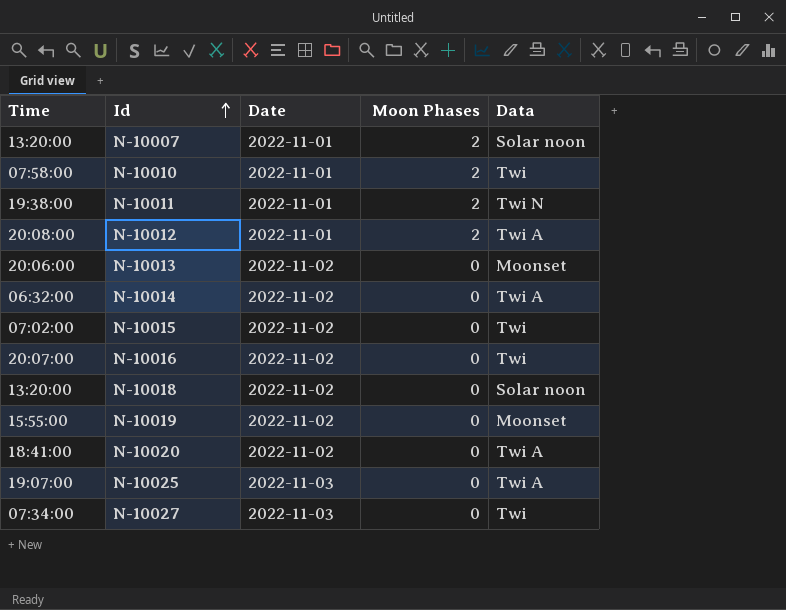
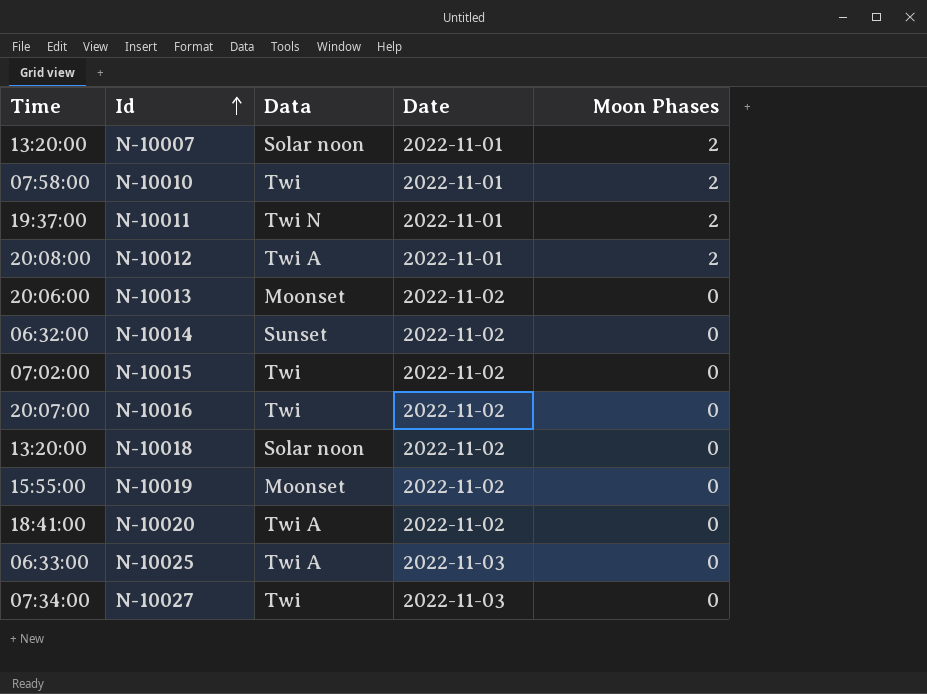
column Data | position: 5 -> 3
N-10011 | Time: 19:38:00 -> 19:37:00
N-10014 | Data: Twi A -> Sunset
N-10025 | Time: 19:07:00 -> 06:33:00

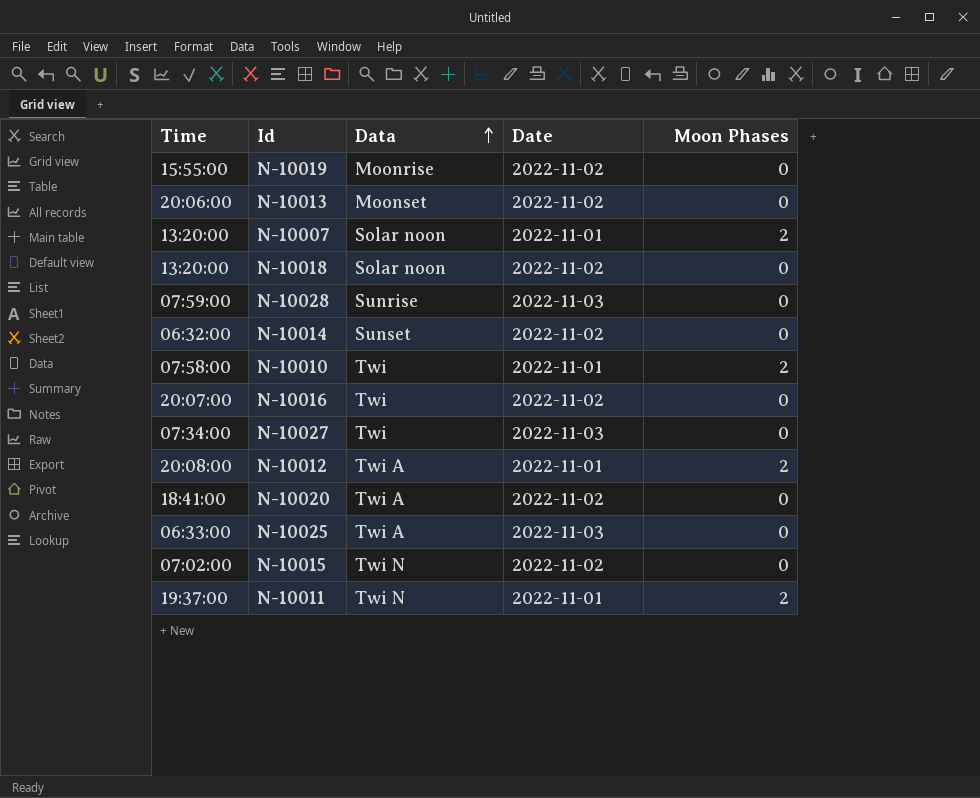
row order: Id ascending -> Data ascending
N-10019 | Data: Moonset -> Moonrise
row N-10028: none -> 07:59:00 | Sunrise | 2022-11-03 | 0
N-10015 | Data: Twi -> Twi N

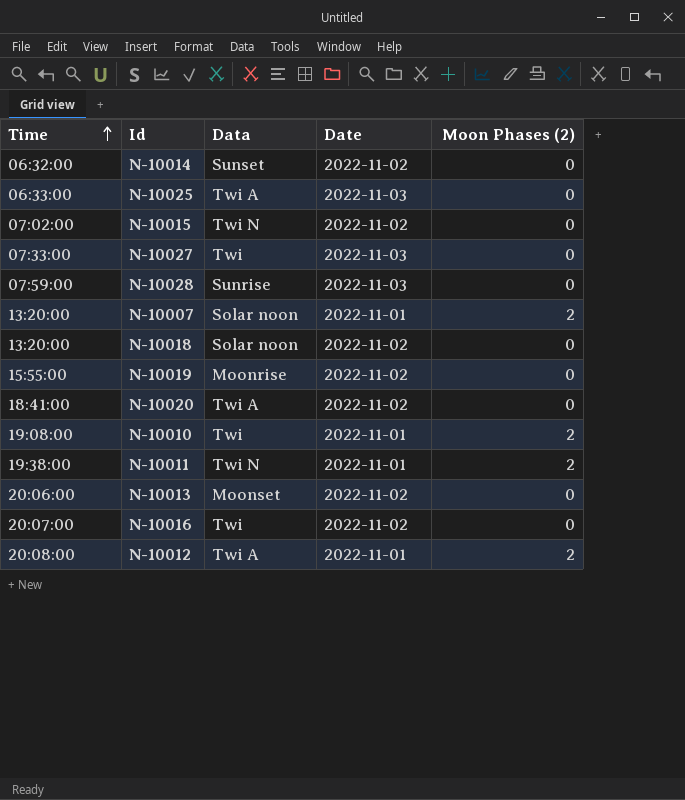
row order: Data ascending -> Time ascending
column name: Moon Phases -> Moon Phases (2)
N-10027 | Time: 07:34:00 -> 07:33:00
N-10010 | Time: 07:58:00 -> 19:08:00
N-10011 | Time: 19:37:00 -> 19:38:00

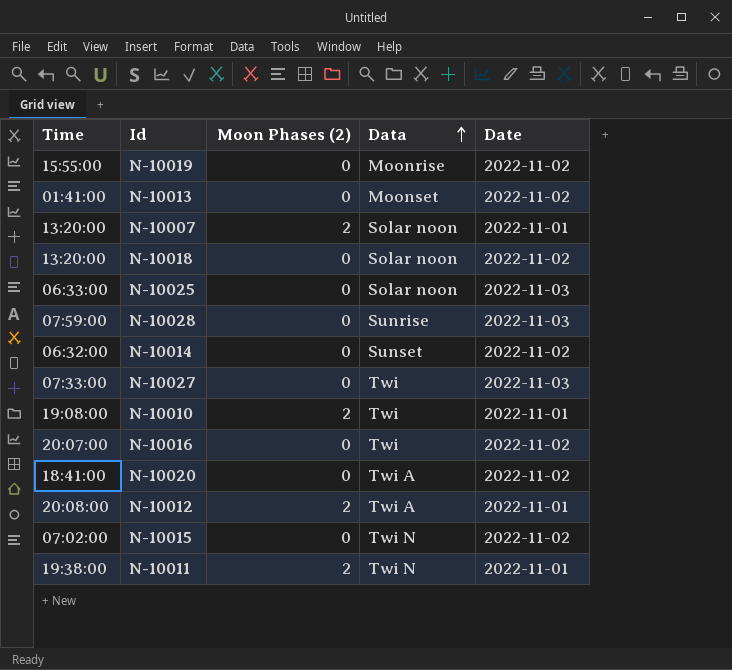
row order: Time ascending -> Data ascending
column Moon Phases (2) | position: 5 -> 3
N-10013 | Time: 20:06:00 -> 01:41:00
N-10025 | Data: Twi A -> Solar noon

